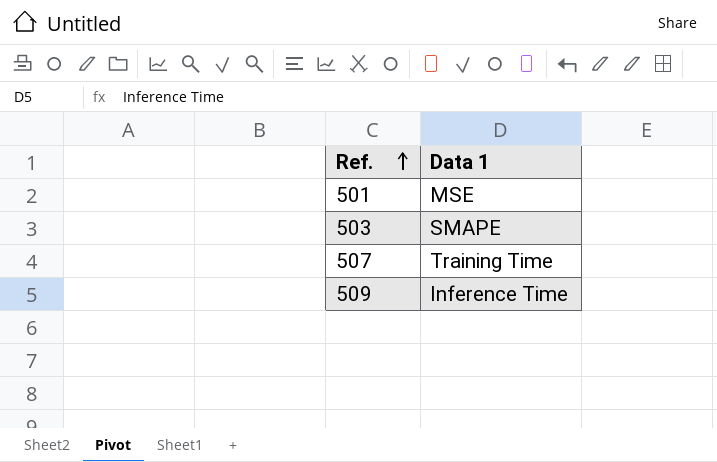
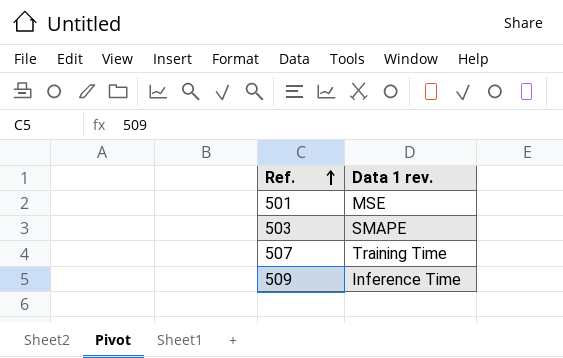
column name: Data 1 -> Data 1 rev.

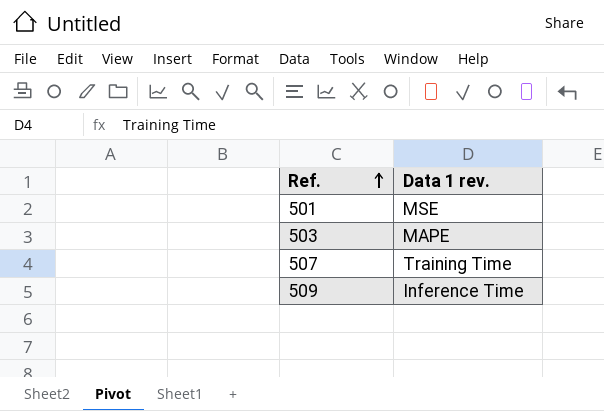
503 | Data 1 rev.: SMAPE -> MAPE

